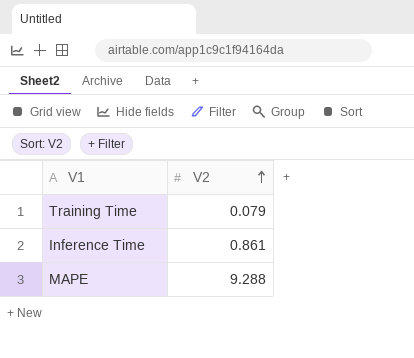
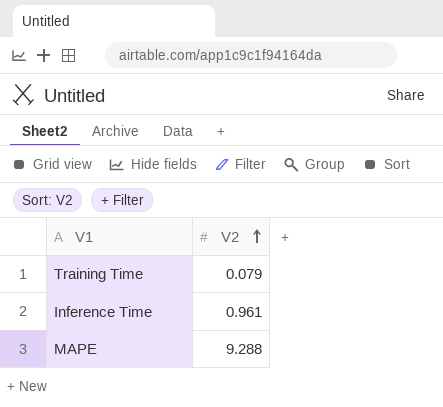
Inference Time | V2: 0.861 -> 0.961

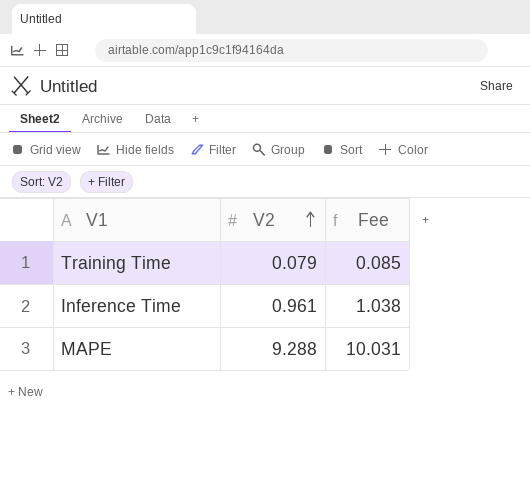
column Fee | formula: none -> [V2] * 1.08

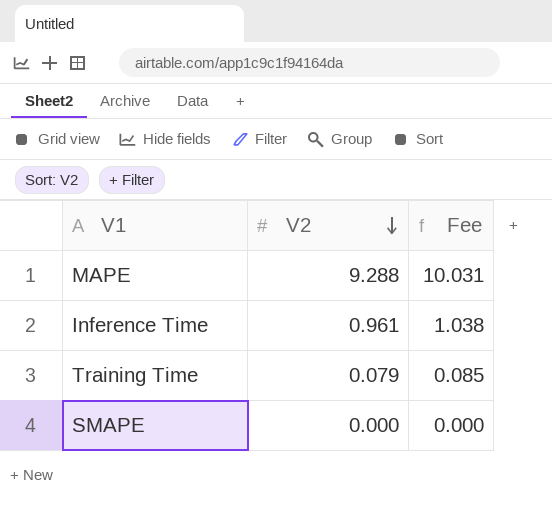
row order: V2 ascending -> V2 descending
row SMAPE: none -> 0.000 | 0.000

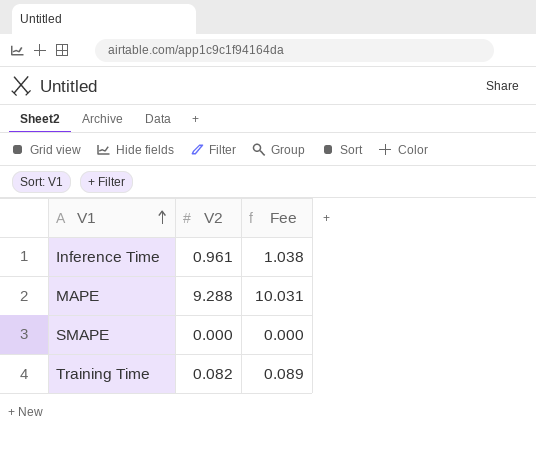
row order: V2 descending -> V1 ascending
Training Time | V2: 0.079 -> 0.082
Training Time | Fee: 0.085 -> 0.089

